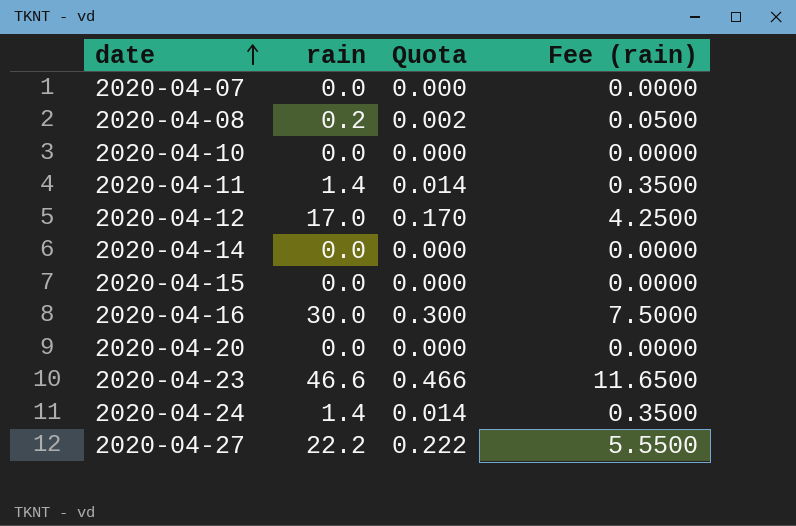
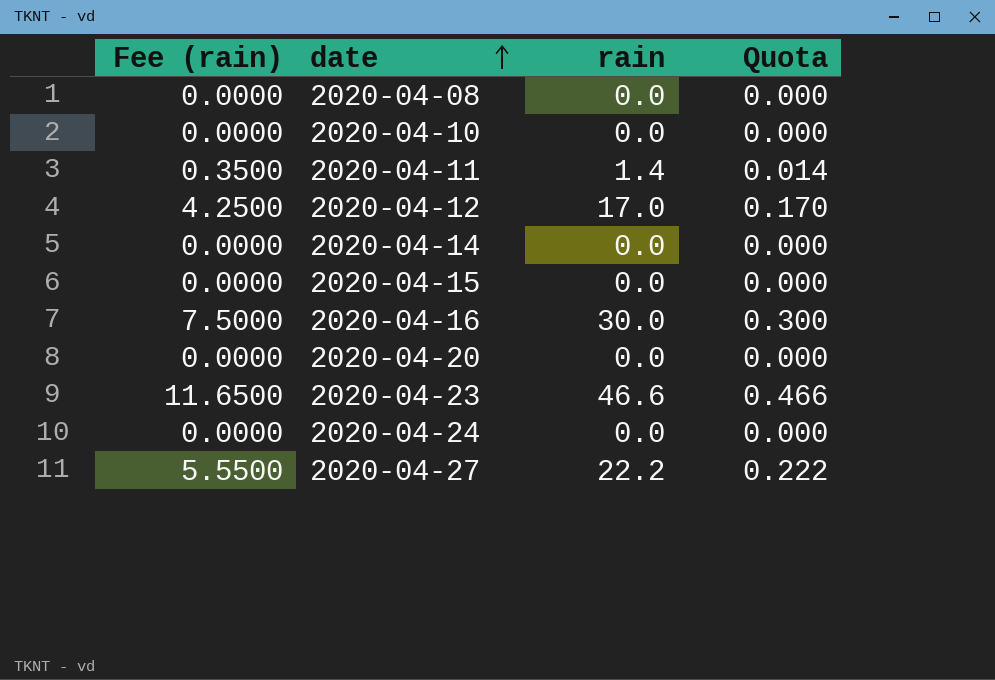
column Fee (rain) | position: 4 -> 1
row 2020-04-07: 0.0 | 0.000 | 0.0000 -> none
2020-04-08 | Fee (rain): 0.0500 -> 0.0000
2020-04-08 | rain: 0.2 -> 0.0
2020-04-08 | Quota: 0.002 -> 0.000
2020-04-24 | Fee (rain): 0.3500 -> 0.0000
2020-04-24 | rain: 1.4 -> 0.0
2020-04-24 | Quota: 0.014 -> 0.000

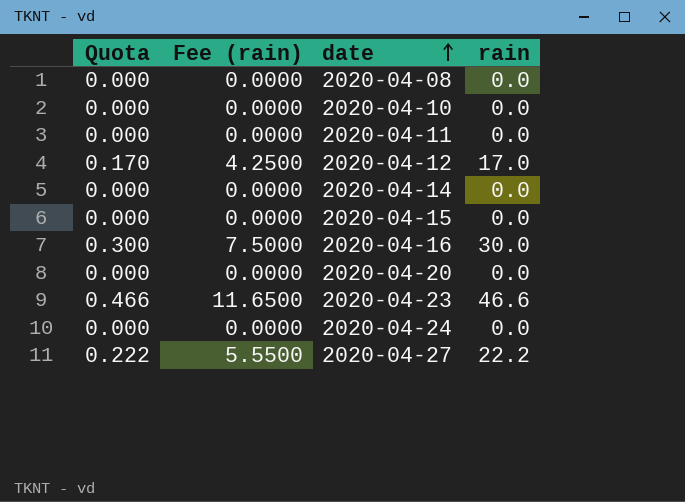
column Quota | position: 4 -> 1
2020-04-11 | Quota: 0.014 -> 0.000
2020-04-11 | Fee (rain): 0.3500 -> 0.0000
2020-04-11 | rain: 1.4 -> 0.0

